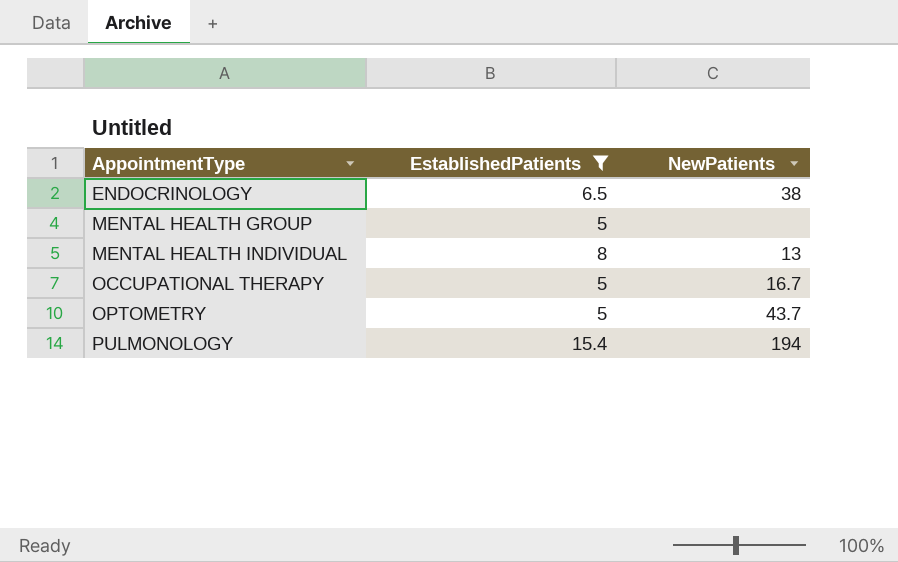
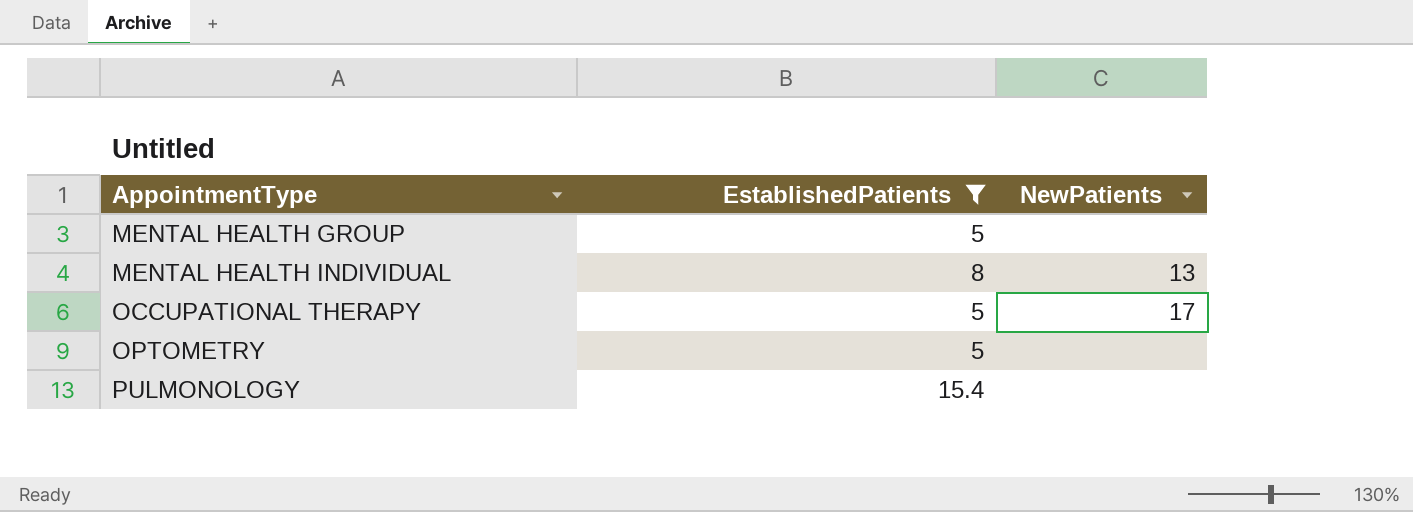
row ENDOCRINOLOGY: 6.5 | 38 -> none
OCCUPATIONAL THERAPY | NewPatients: 16.7 -> 17
OPTOMETRY | NewPatients: 43.7 -> none
PULMONOLOGY | NewPatients: 194 -> none

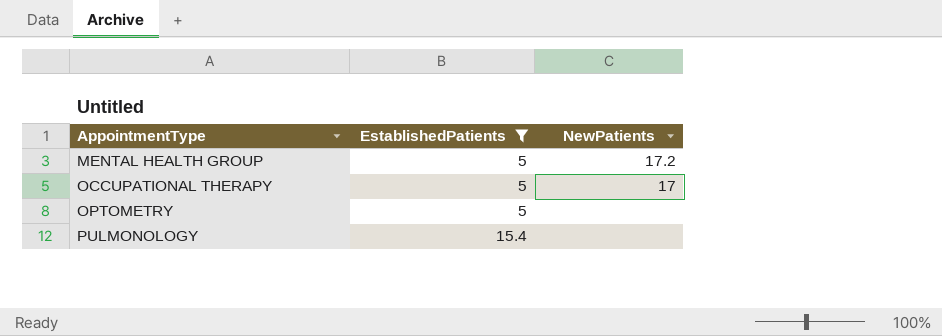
row MENTAL HEALTH INDIVIDUAL: 8 | 13 -> none
MENTAL HEALTH GROUP | NewPatients: none -> 17.2

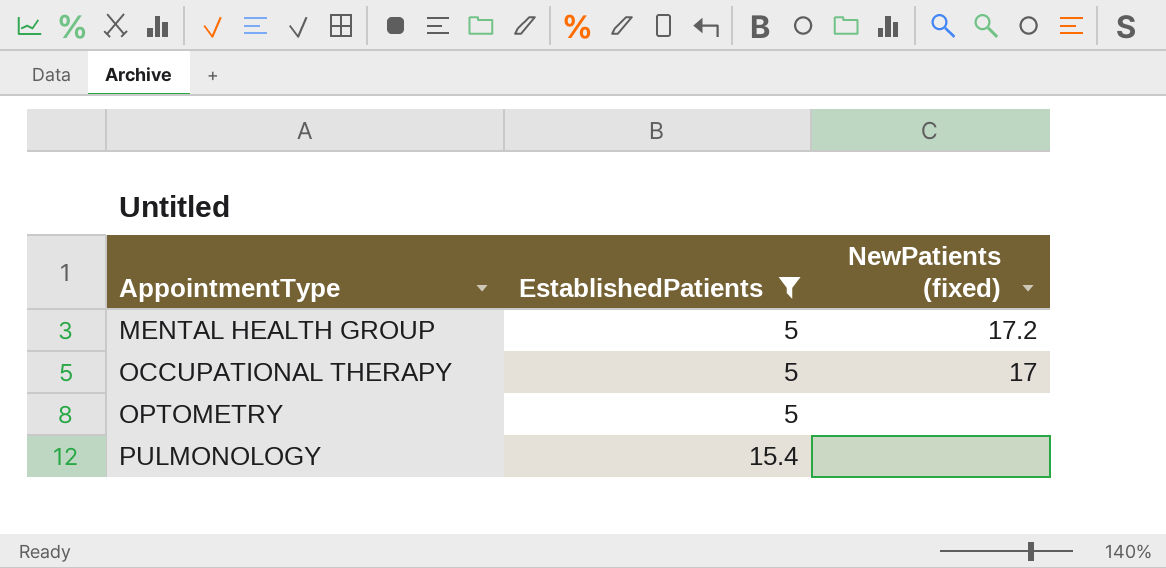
column name: NewPatients -> NewPatients (fixed)

